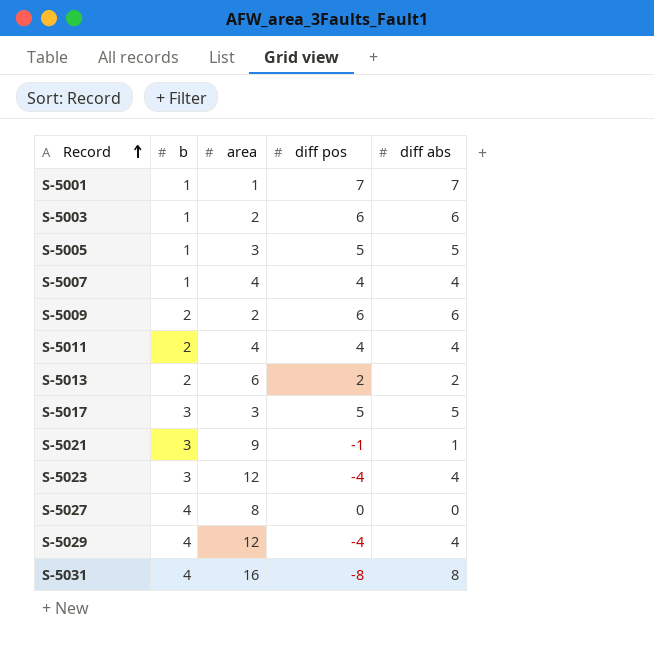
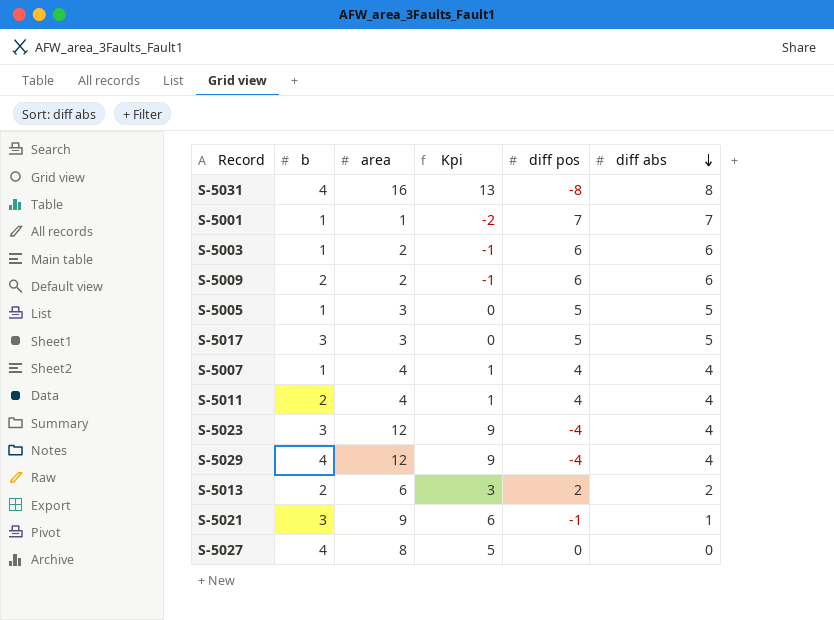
row order: Record ascending -> diff abs descending
column Kpi | formula: none -> [area] - 3

